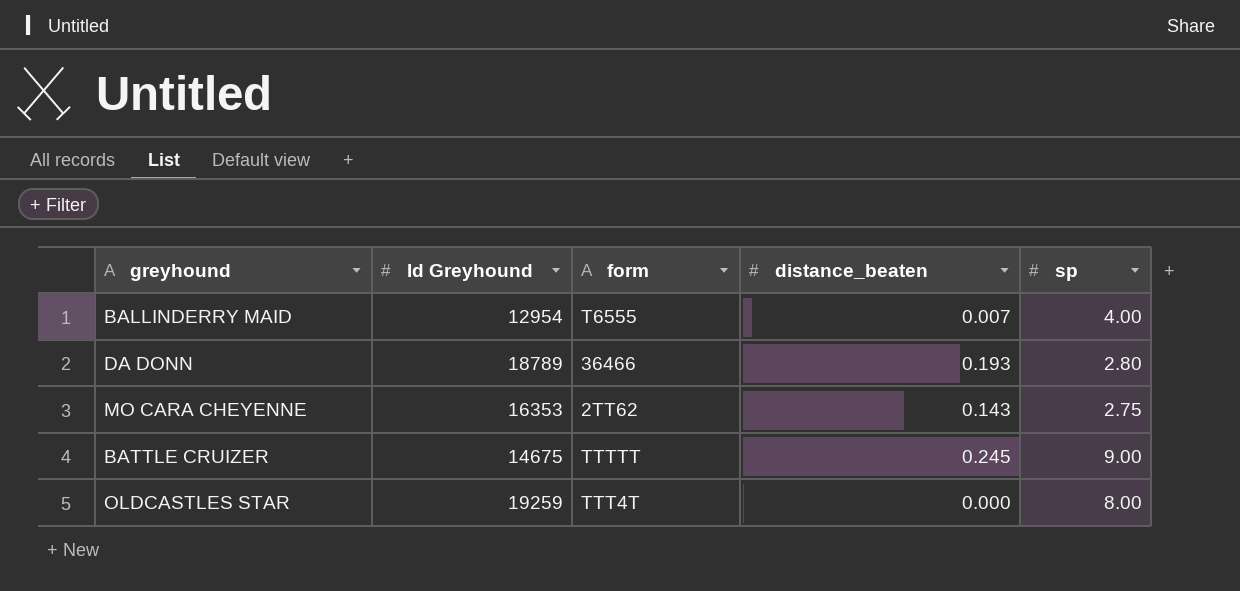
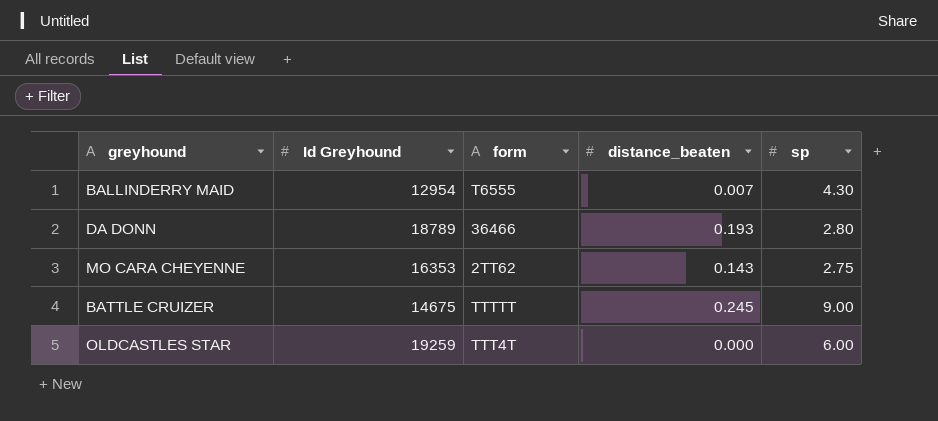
BALLINDERRY MAID | sp: 4.00 -> 4.30
OLDCASTLES STAR | sp: 8.00 -> 6.00

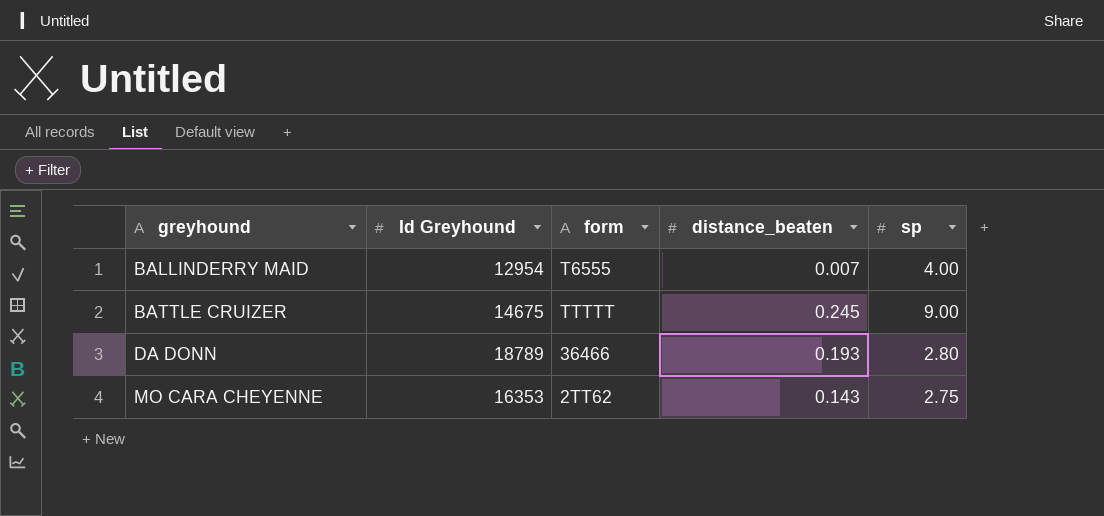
row order: none -> greyhound ascending
row OLDCASTLES STAR: 19259 | TTT4T | 0.000 | 6.00 -> none
BALLINDERRY MAID | sp: 4.30 -> 4.00

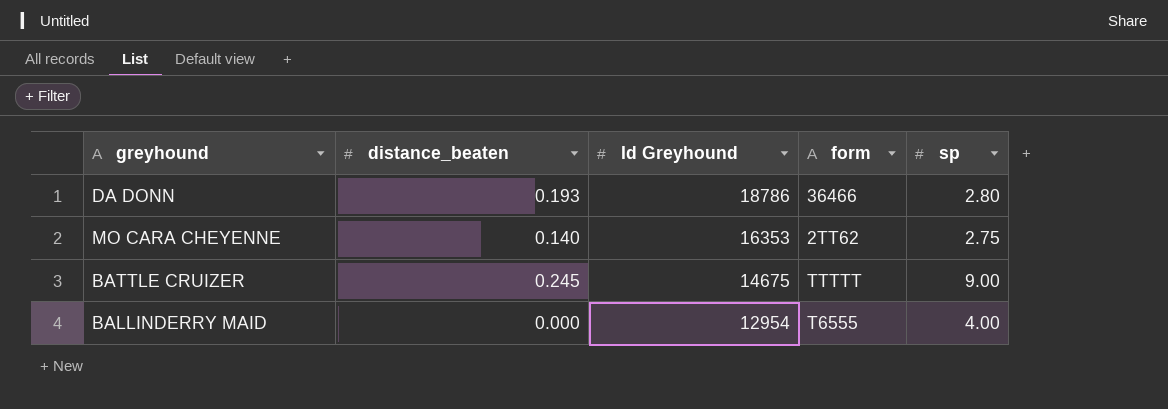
row order: greyhound ascending -> Id Greyhound descending
column distance_beaten | position: 4 -> 2
DA DONN | Id Greyhound: 18789 -> 18786
MO CARA CHEYENNE | distance_beaten: 0.143 -> 0.140
BALLINDERRY MAID | distance_beaten: 0.007 -> 0.000

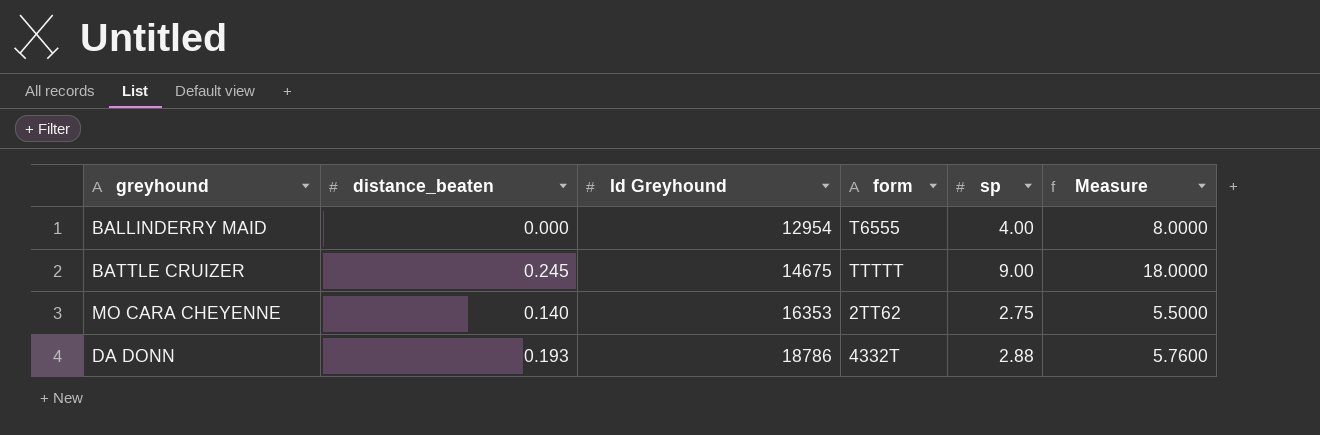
row order: Id Greyhound descending -> Id Greyhound ascending
column Measure | formula: none -> [sp] * 2
DA DONN | form: 36466 -> 4332T
DA DONN | sp: 2.80 -> 2.88

